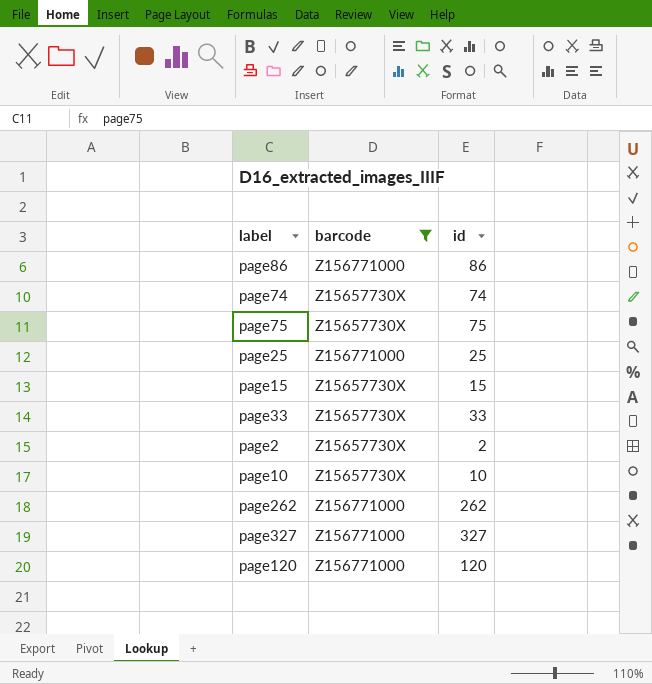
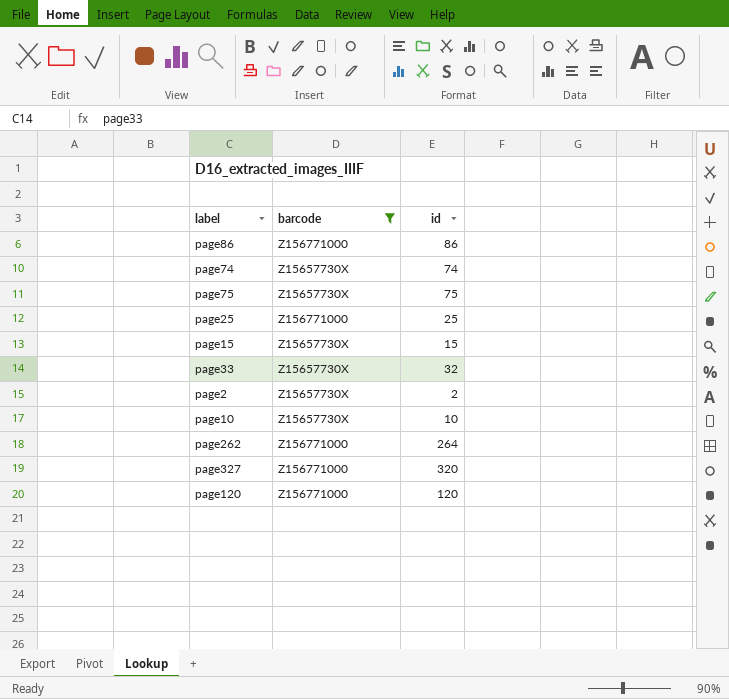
page33 | id: 33 -> 32
page262 | id: 262 -> 264
page327 | id: 327 -> 320

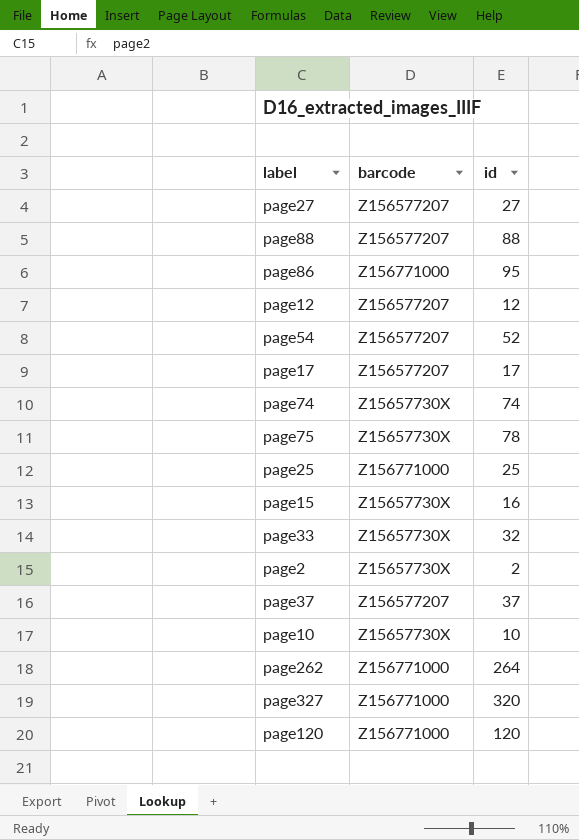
filter: barcode != Z156577207 -> none
page86 | id: 86 -> 95
page75 | id: 75 -> 78
page15 | id: 15 -> 16

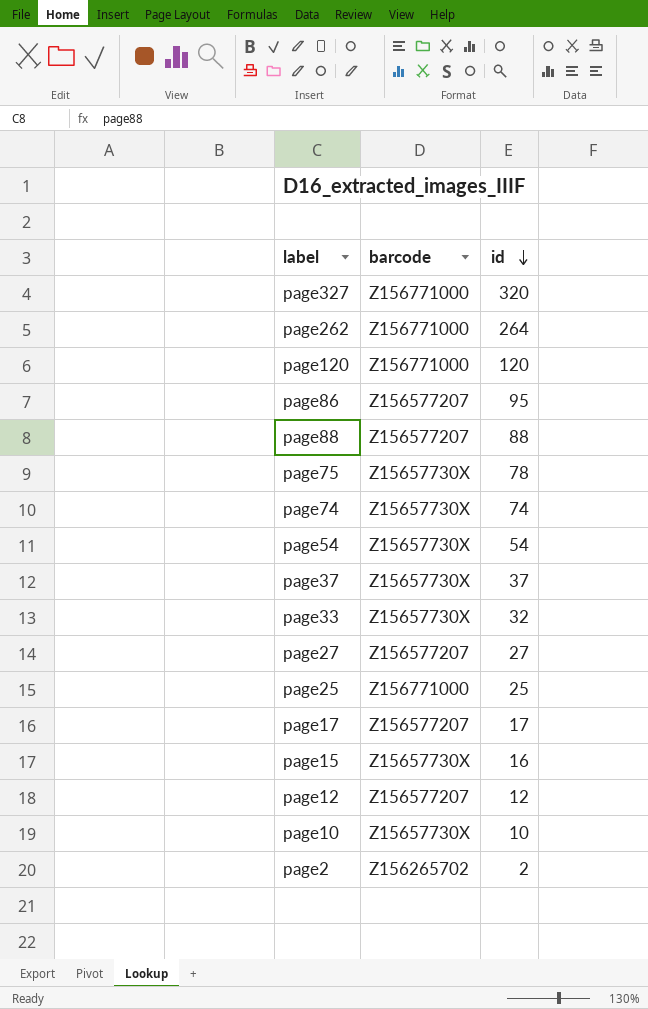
row order: none -> id descending
page86 | barcode: Z156771000 -> Z156577207
page54 | barcode: Z156577207 -> Z15657730X
page54 | id: 52 -> 54
page37 | barcode: Z156577207 -> Z15657730X
page2 | barcode: Z15657730X -> Z156265702

